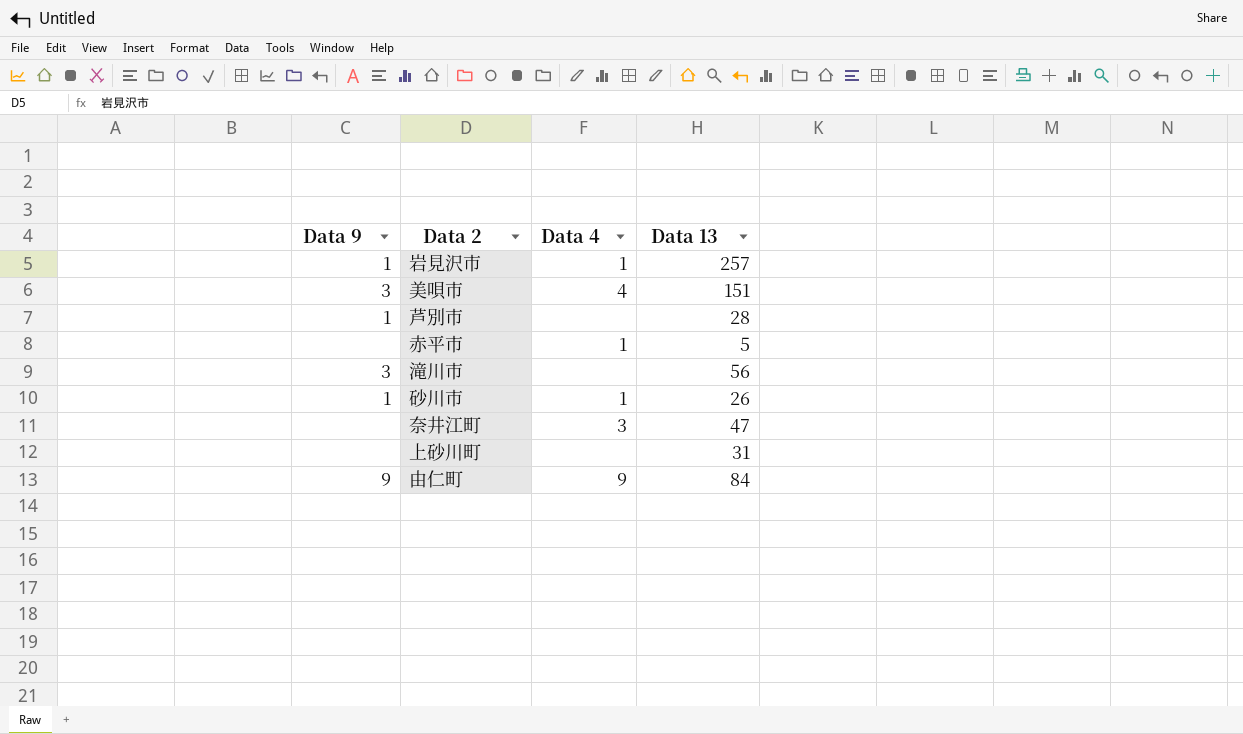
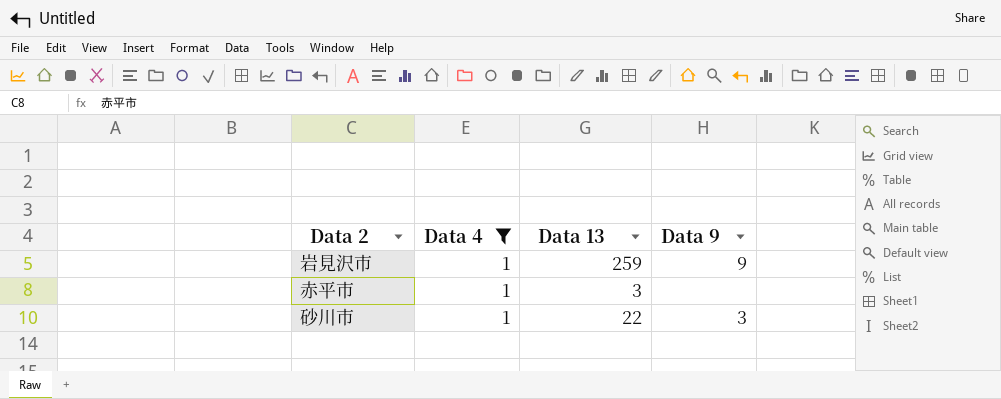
filter: none -> Data 4 = 1
column Data 9 | position: 1 -> 4
岩見沢市 | Data 13: 257 -> 259
岩見沢市 | Data 9: 1 -> 9
赤平市 | Data 13: 5 -> 3
砂川市 | Data 13: 26 -> 22
砂川市 | Data 9: 1 -> 3

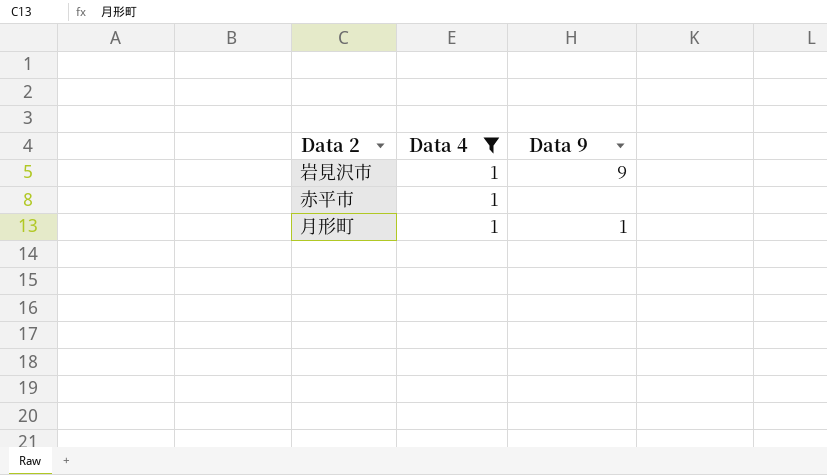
column Data 13 | position: 3 -> none
row 砂川市: 1 | 22 | 3 -> none
row 月形町: none -> 1 | 1

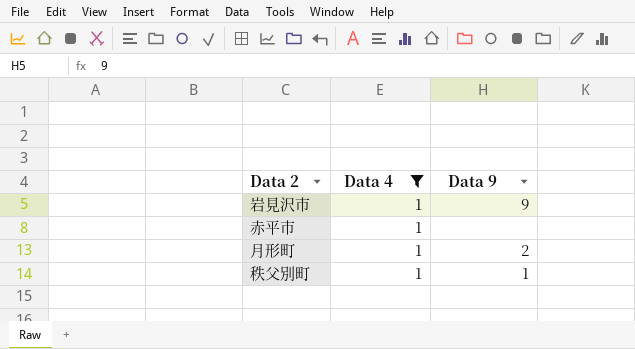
月形町 | Data 9: 1 -> 2
row 秩父別町: none -> 1 | 1

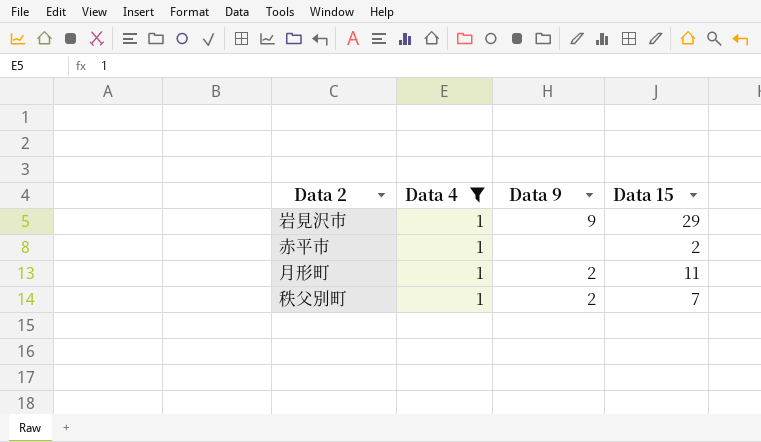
column Data 15 | position: none -> 4
秩父別町 | Data 9: 1 -> 2

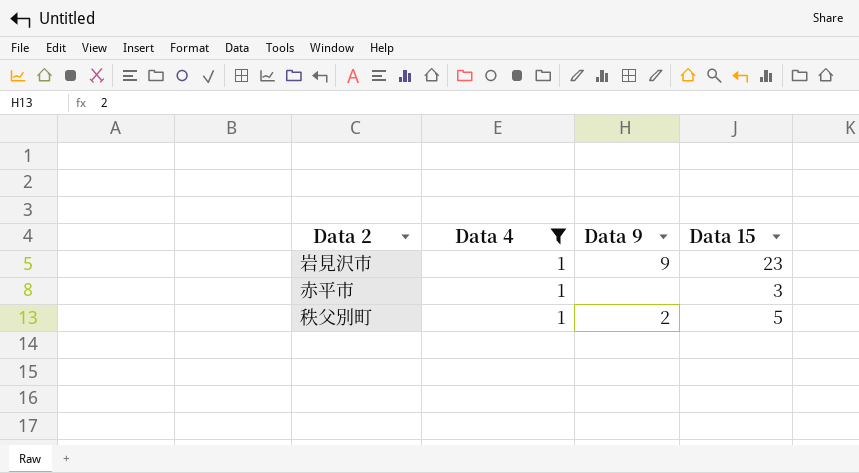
row 月形町: 1 | 2 | 11 -> none
岩見沢市 | Data 15: 29 -> 23
赤平市 | Data 15: 2 -> 3
秩父別町 | Data 15: 7 -> 5

